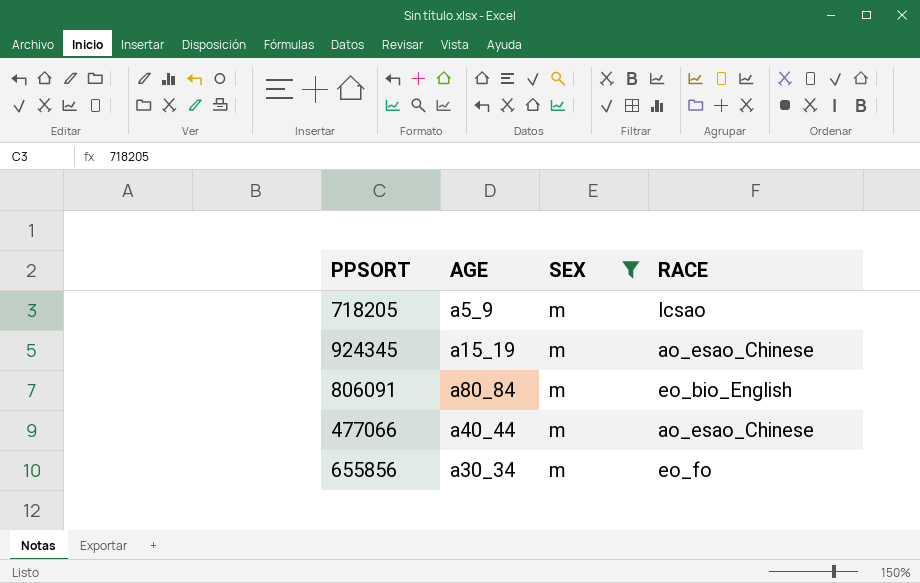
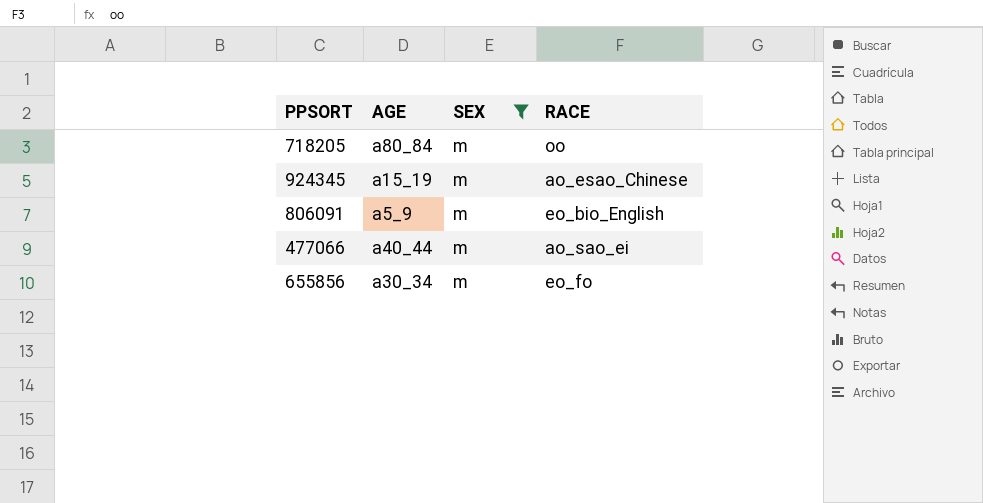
718205 | AGE: a5_9 -> a80_84
718205 | RACE: lcsao -> oo
806091 | AGE: a80_84 -> a5_9
477066 | RACE: ao_esao_Chinese -> ao_sao_ei

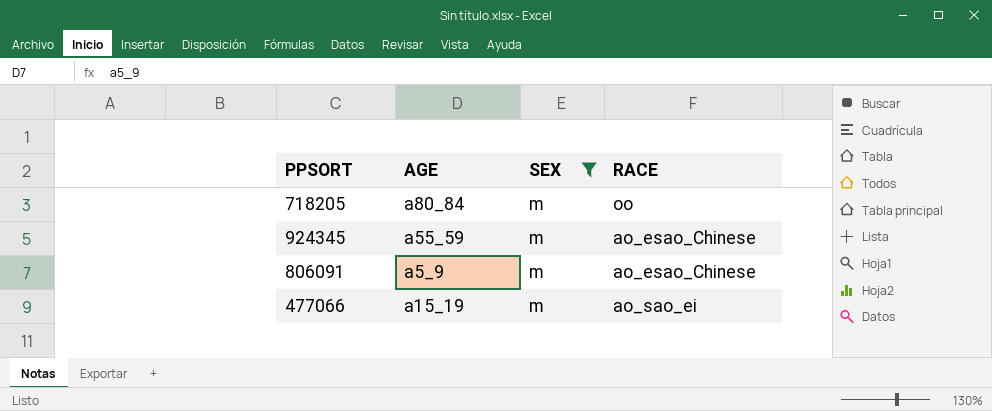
row 655856: a30_34 | m | eo_fo -> none
924345 | AGE: a15_19 -> a55_59
806091 | RACE: eo_bio_English -> ao_esao_Chinese
477066 | AGE: a40_44 -> a15_19

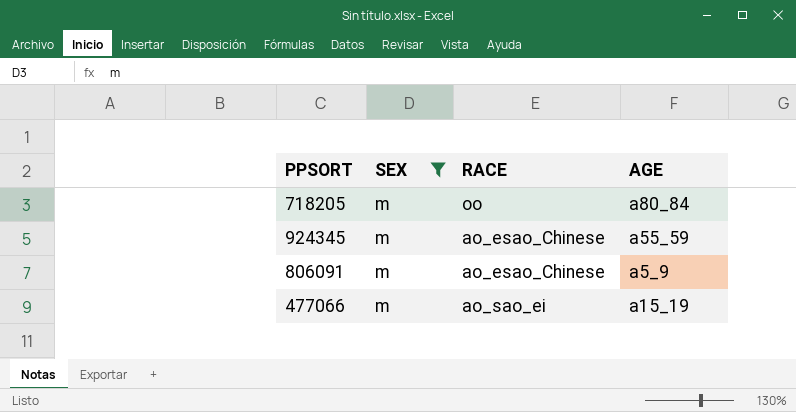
column AGE | position: 2 -> 4

